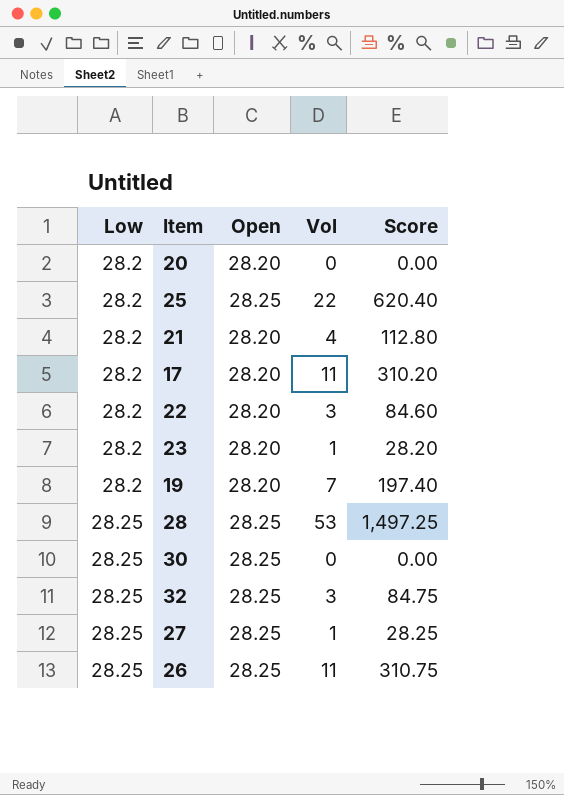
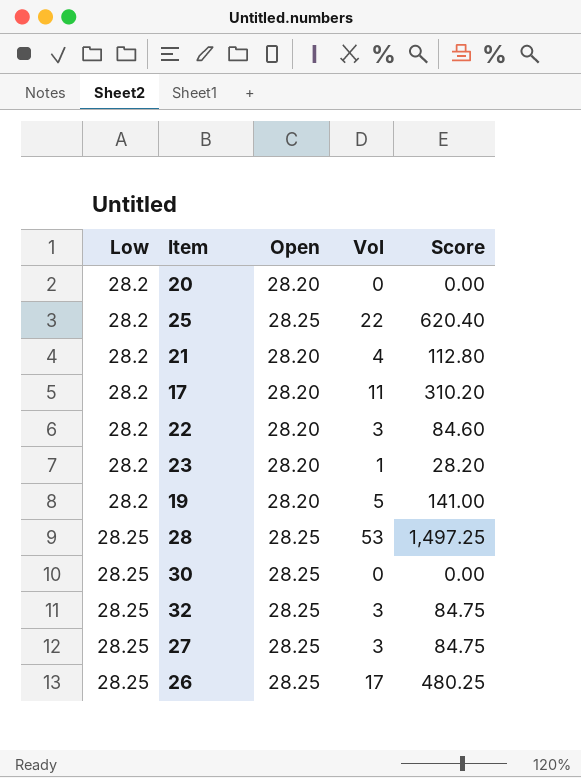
19 | Vol: 7 -> 5
19 | Score: 197.40 -> 141.00
27 | Vol: 1 -> 3
27 | Score: 28.25 -> 84.75
26 | Vol: 11 -> 17
26 | Score: 310.75 -> 480.25

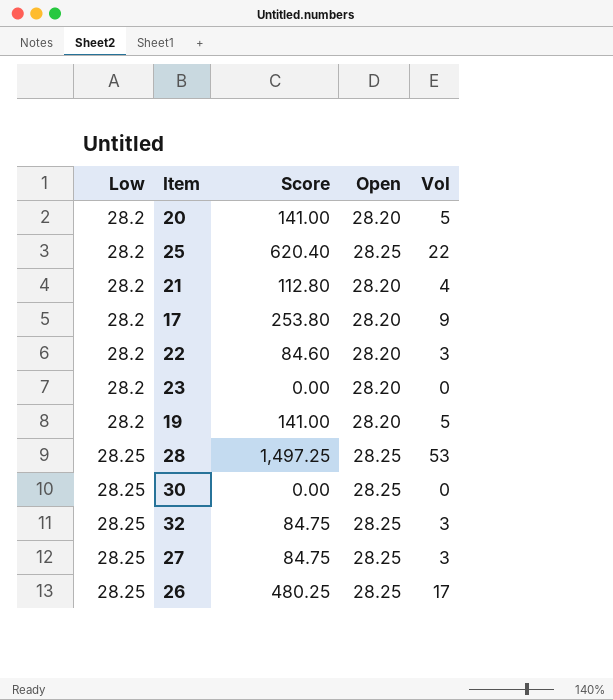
column Score | position: 5 -> 3
20 | Score: 0.00 -> 141.00
20 | Vol: 0 -> 5
17 | Score: 310.20 -> 253.80
17 | Vol: 11 -> 9
23 | Score: 28.20 -> 0.00
23 | Vol: 1 -> 0

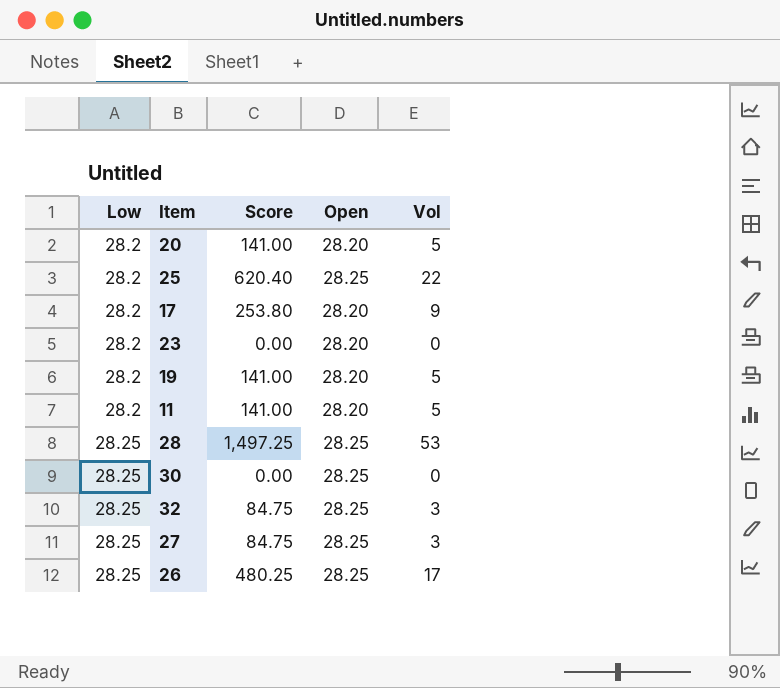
row 21: 28.2 | 112.80 | 28.20 | 4 -> none
row 22: 28.2 | 84.60 | 28.20 | 3 -> none
row 11: none -> 28.2 | 141.00 | 28.20 | 5

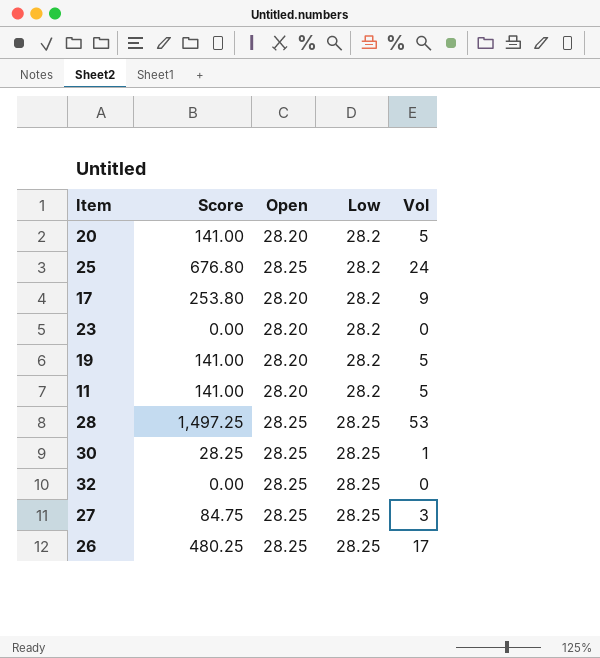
column Low | position: 1 -> 4
25 | Score: 620.40 -> 676.80
25 | Vol: 22 -> 24
30 | Score: 0.00 -> 28.25
30 | Vol: 0 -> 1
32 | Score: 84.75 -> 0.00
32 | Vol: 3 -> 0

